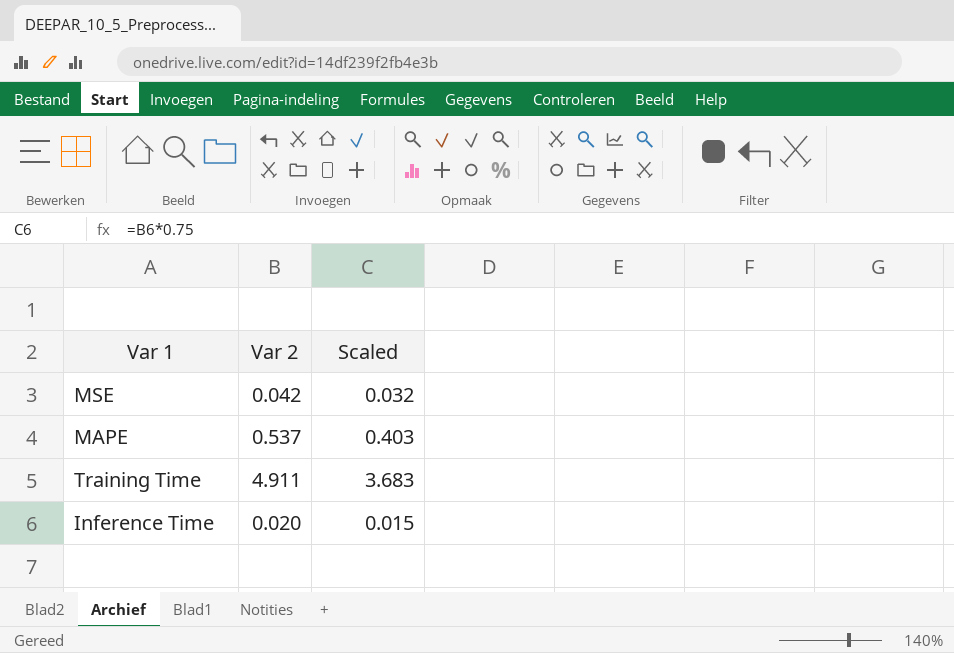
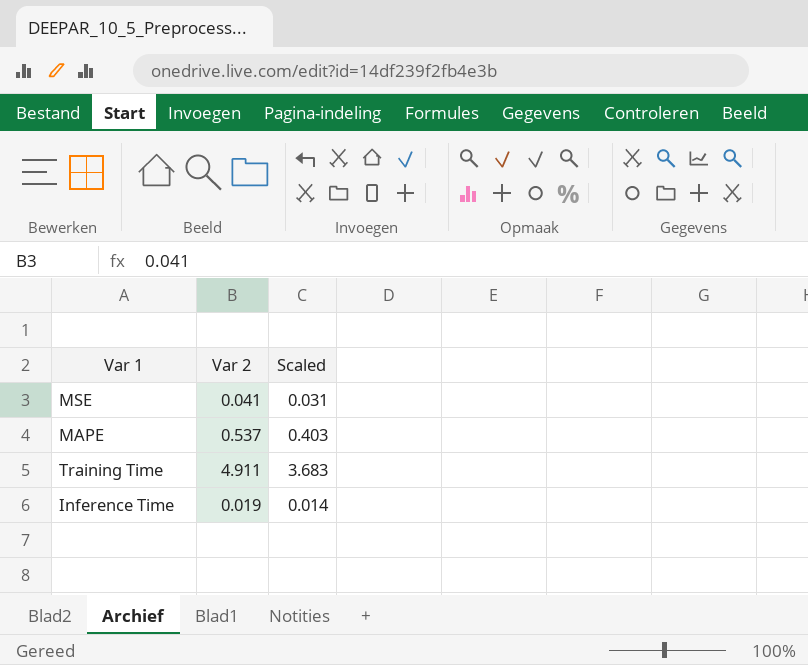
MSE | Var 2: 0.042 -> 0.041
MSE | Scaled: 0.032 -> 0.031
Inference Time | Var 2: 0.020 -> 0.019
Inference Time | Scaled: 0.015 -> 0.014

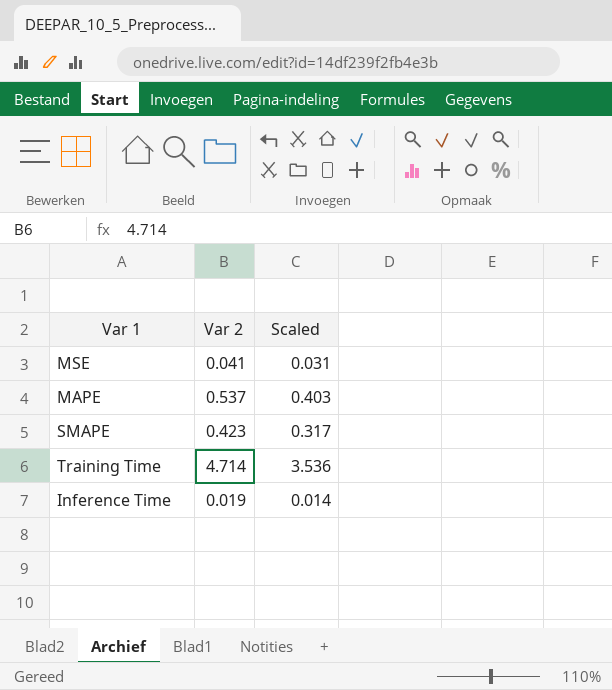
row SMAPE: none -> 0.423 | 0.317
Training Time | Var 2: 4.911 -> 4.714
Training Time | Scaled: 3.683 -> 3.536

